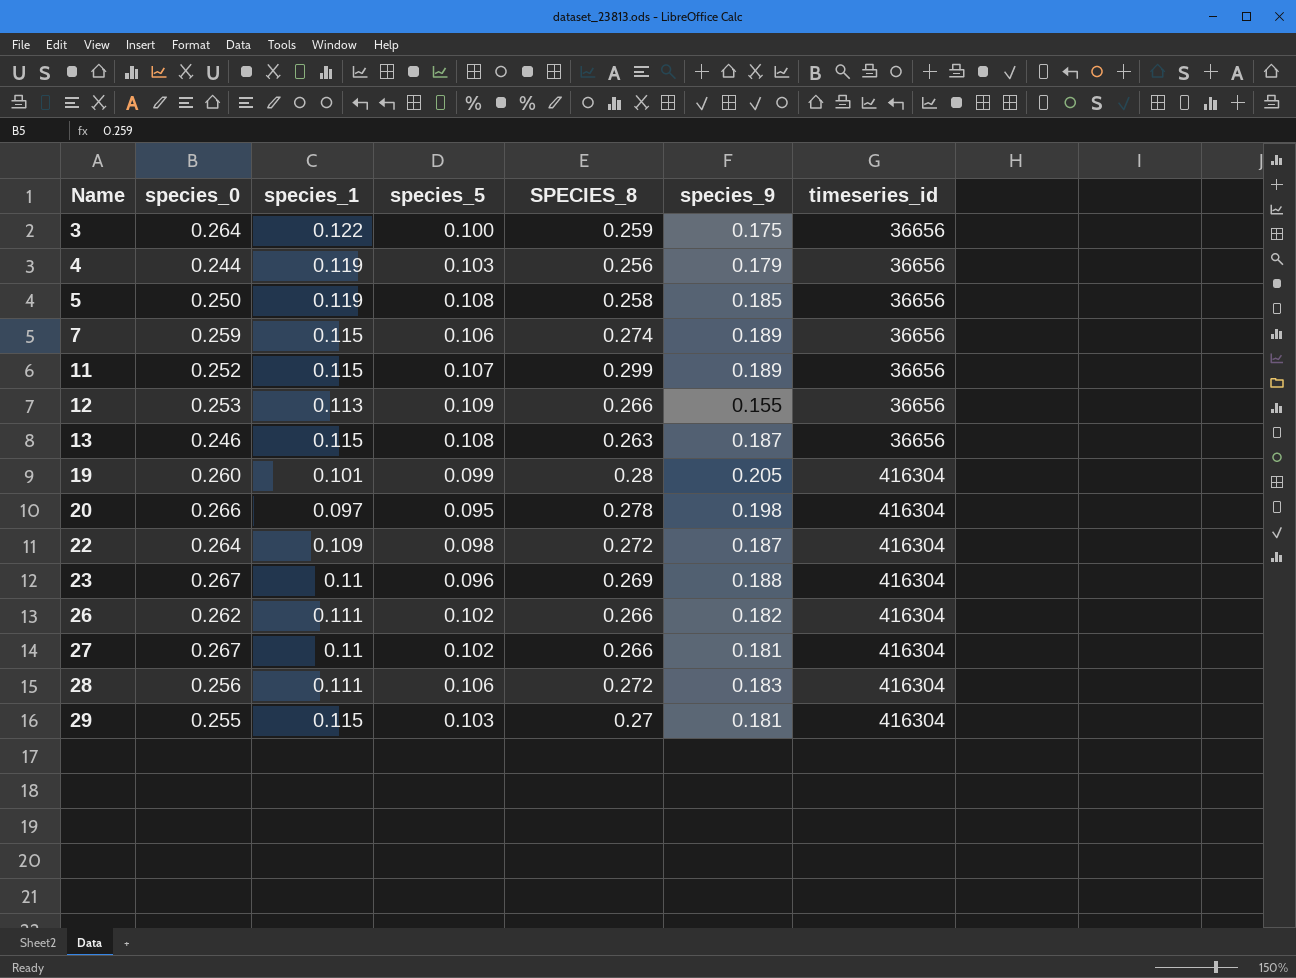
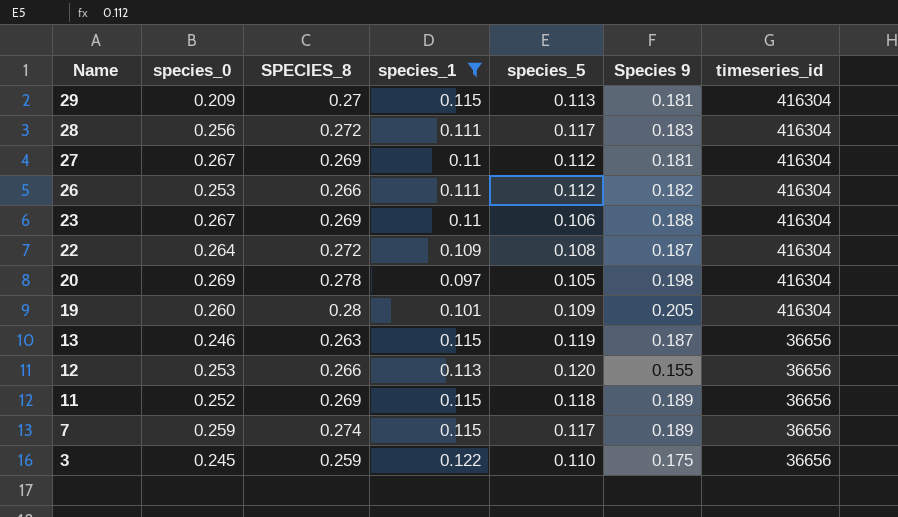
filter: none -> species_1 != 0.119
row order: Name ascending -> Name descending
column SPECIES_8 | position: 5 -> 3
column name: species_9 -> Species 9
29 | species_0: 0.255 -> 0.209
29 | species_5: 0.103 -> 0.113
28 | species_5: 0.106 -> 0.117
27 | SPECIES_8: 0.266 -> 0.269
27 | species_5: 0.102 -> 0.112
26 | species_0: 0.262 -> 0.253
26 | species_5: 0.102 -> 0.112
23 | species_5: 0.096 -> 0.106
22 | species_5: 0.098 -> 0.108
20 | species_0: 0.266 -> 0.269
20 | species_5: 0.095 -> 0.105
19 | species_5: 0.099 -> 0.109
13 | species_5: 0.108 -> 0.119
12 | species_5: 0.109 -> 0.120
11 | SPECIES_8: 0.299 -> 0.269
11 | species_5: 0.107 -> 0.118
7 | species_5: 0.106 -> 0.117
3 | species_0: 0.264 -> 0.245
3 | species_5: 0.100 -> 0.110

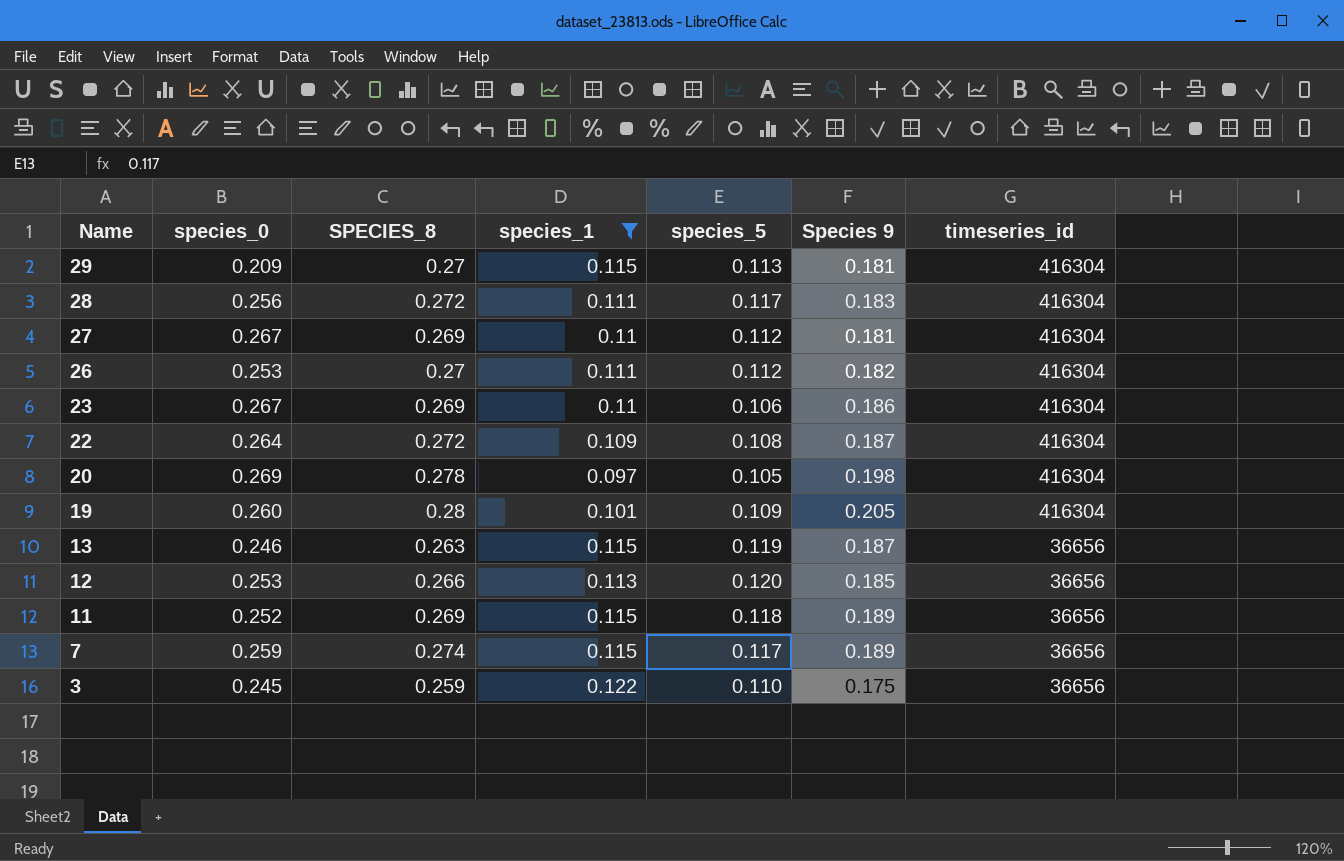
26 | SPECIES_8: 0.266 -> 0.27
23 | Species 9: 0.188 -> 0.186
12 | Species 9: 0.155 -> 0.185

